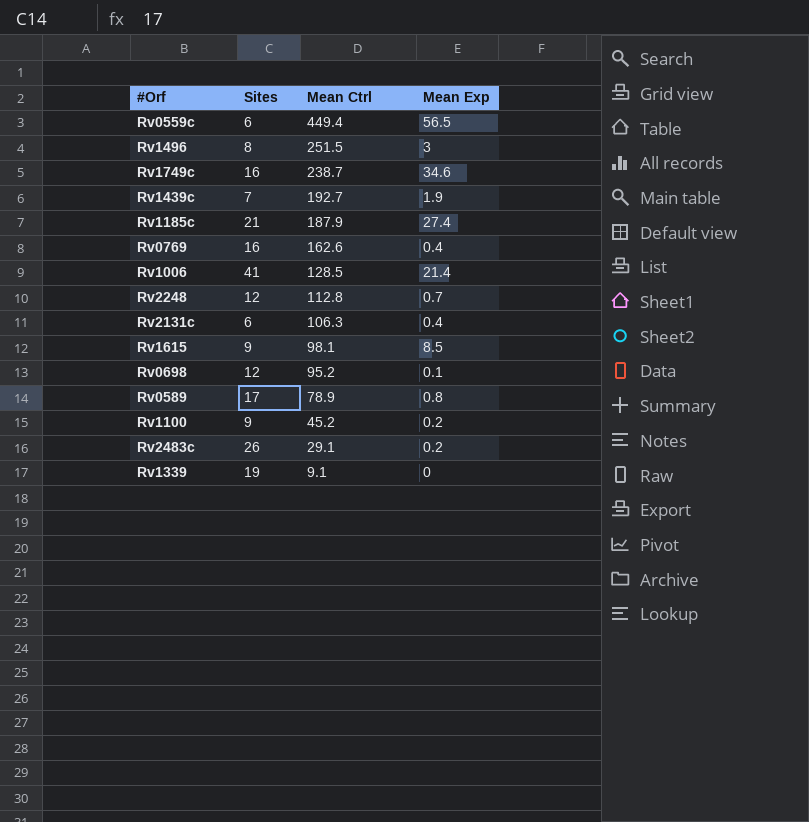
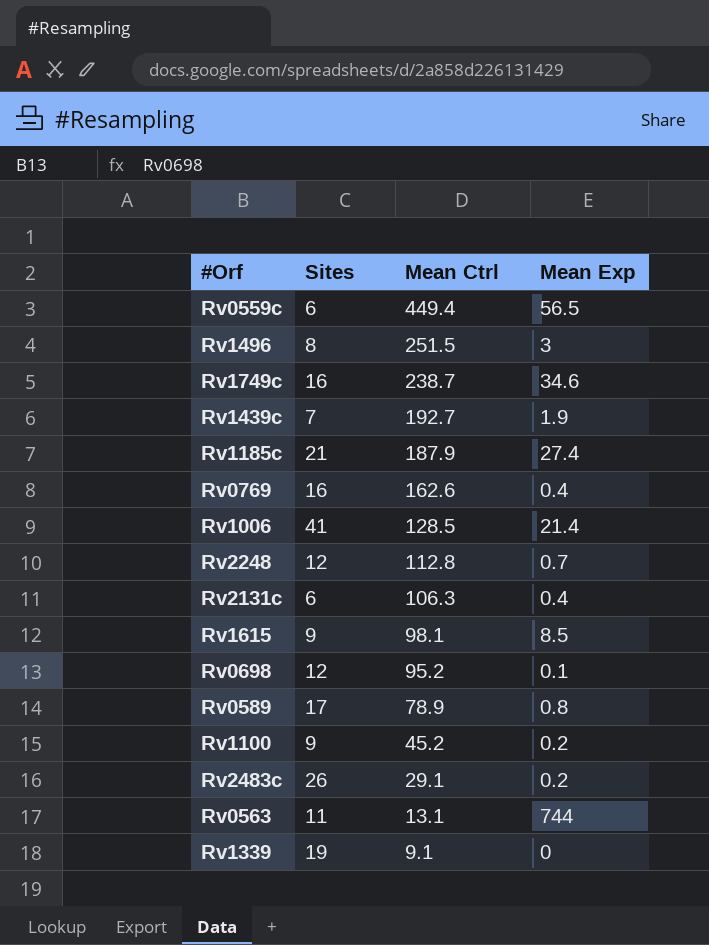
row Rv0563: none -> 11 | 13.1 | 744

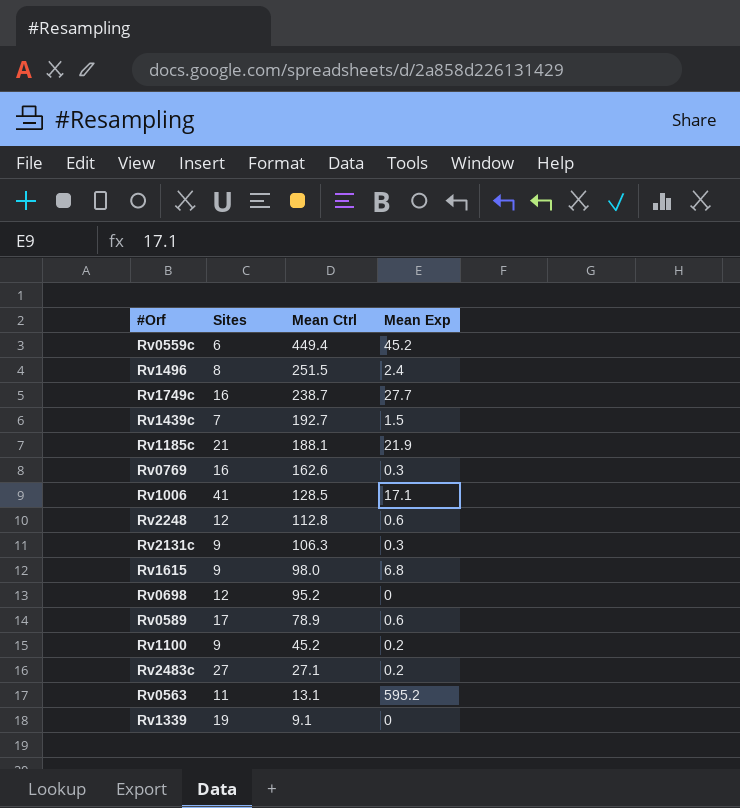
Rv0559c | Mean Exp: 56.5 -> 45.2
Rv1496 | Mean Exp: 3 -> 2.4
Rv1749c | Mean Exp: 34.6 -> 27.7
Rv1439c | Mean Exp: 1.9 -> 1.5
Rv1185c | Mean Ctrl: 187.9 -> 188.1
Rv1185c | Mean Exp: 27.4 -> 21.9
Rv0769 | Mean Exp: 0.4 -> 0.3
Rv1006 | Mean Exp: 21.4 -> 17.1
Rv2248 | Mean Exp: 0.7 -> 0.6
Rv2131c | Sites: 6 -> 9
Rv2131c | Mean Exp: 0.4 -> 0.3
Rv1615 | Mean Ctrl: 98.1 -> 98.0
Rv1615 | Mean Exp: 8.5 -> 6.8
Rv0698 | Mean Exp: 0.1 -> 0
Rv0589 | Mean Exp: 0.8 -> 0.6
Rv2483c | Sites: 26 -> 27
Rv2483c | Mean Ctrl: 29.1 -> 27.1
Rv0563 | Mean Exp: 744 -> 595.2

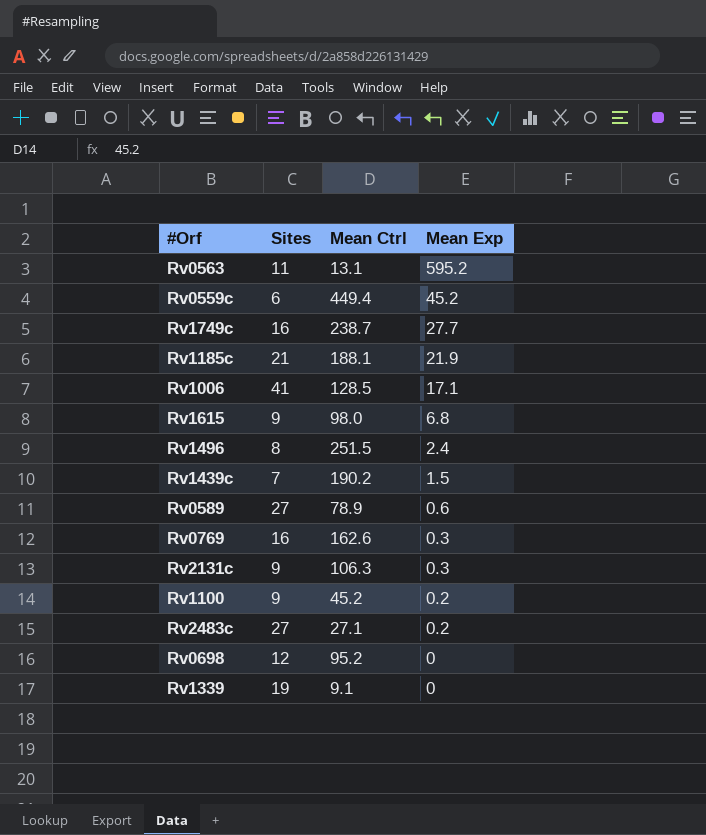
row order: Mean Ctrl descending -> Mean Exp descending
row Rv2248: 12 | 112.8 | 0.6 -> none
Rv1439c | Mean Ctrl: 192.7 -> 190.2
Rv0589 | Sites: 17 -> 27

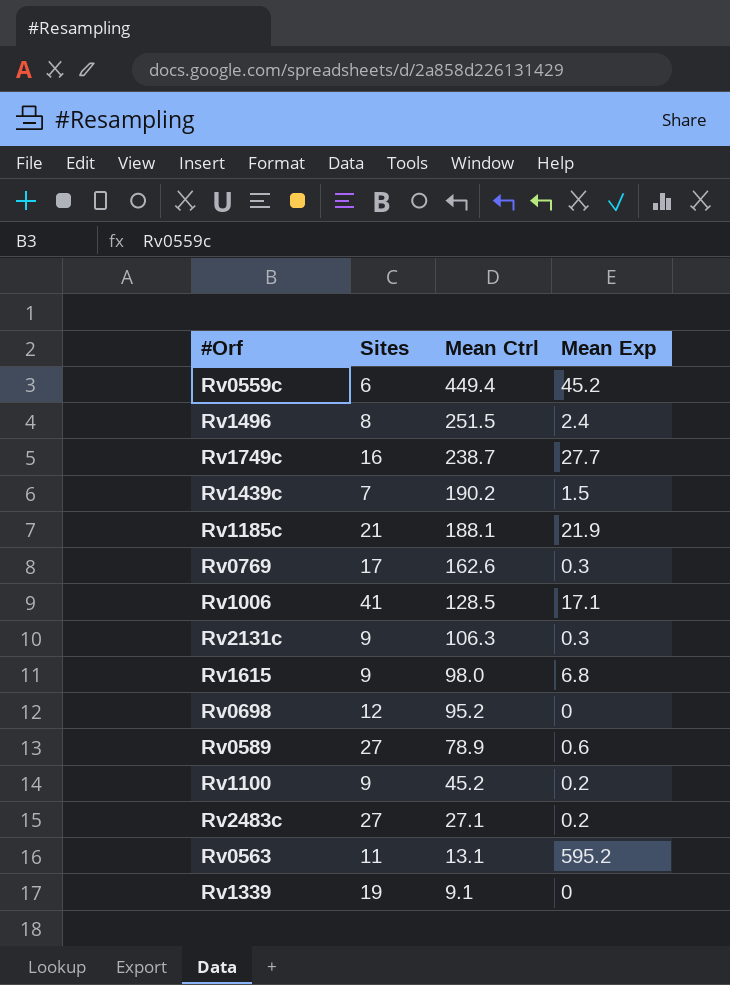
row order: Mean Exp descending -> Mean Ctrl descending
Rv0769 | Sites: 16 -> 17

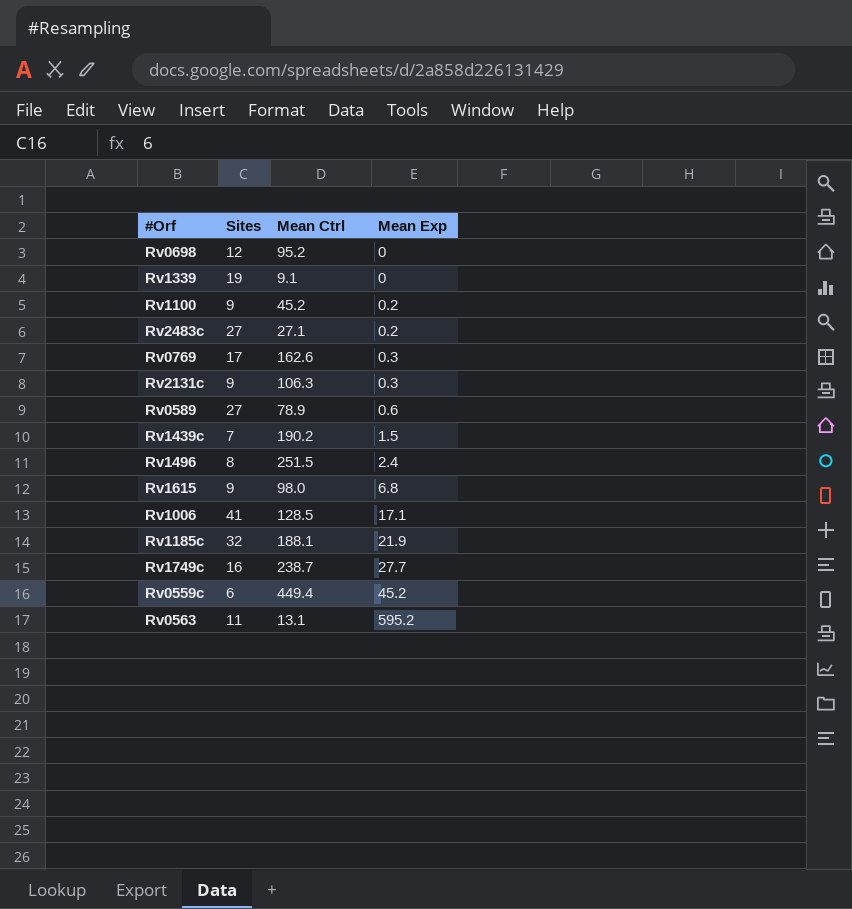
row order: Mean Ctrl descending -> Mean Exp ascending
Rv1185c | Sites: 21 -> 32

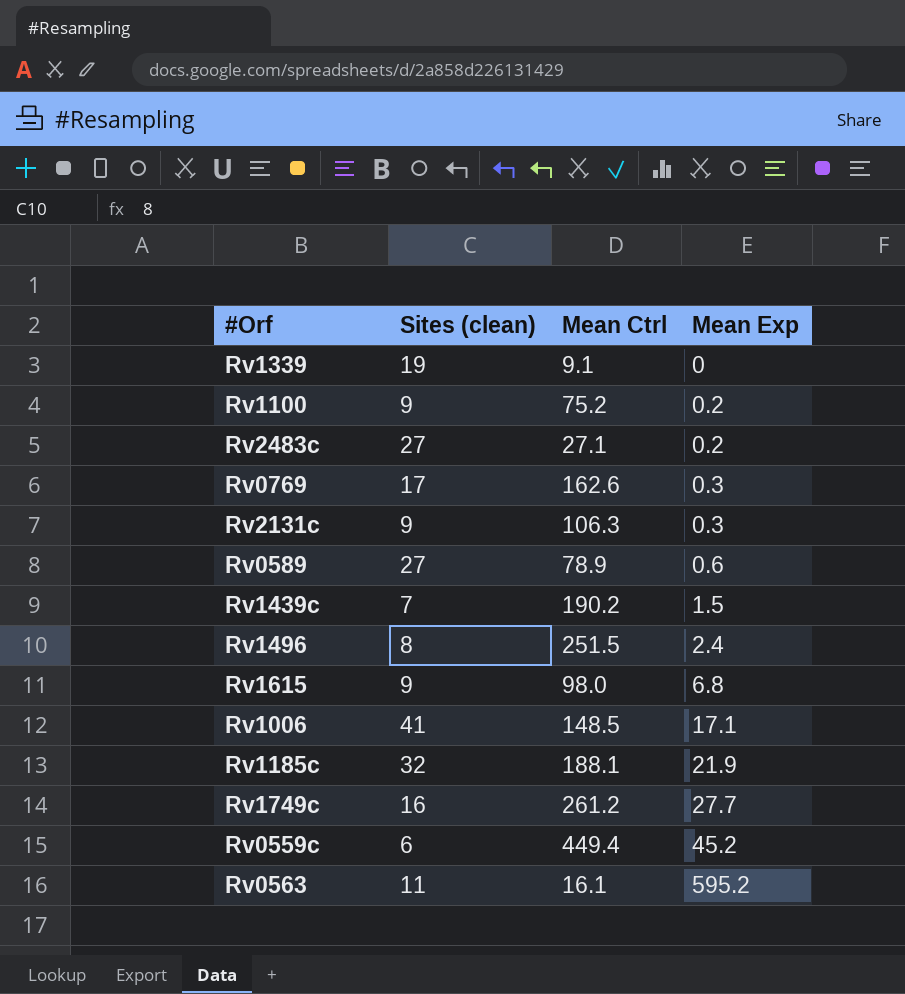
column name: Sites -> Sites (clean)
row Rv0698: 12 | 95.2 | 0 -> none
Rv1100 | Mean Ctrl: 45.2 -> 75.2
Rv1006 | Mean Ctrl: 128.5 -> 148.5
Rv1749c | Mean Ctrl: 238.7 -> 261.2
Rv0563 | Mean Ctrl: 13.1 -> 16.1

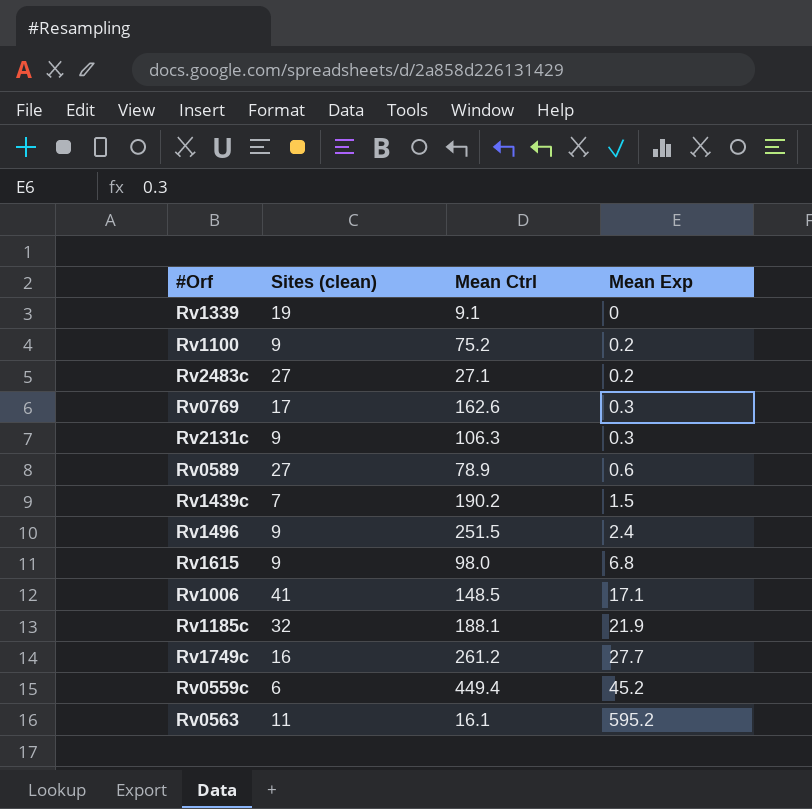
Rv1496 | Sites (clean): 8 -> 9

